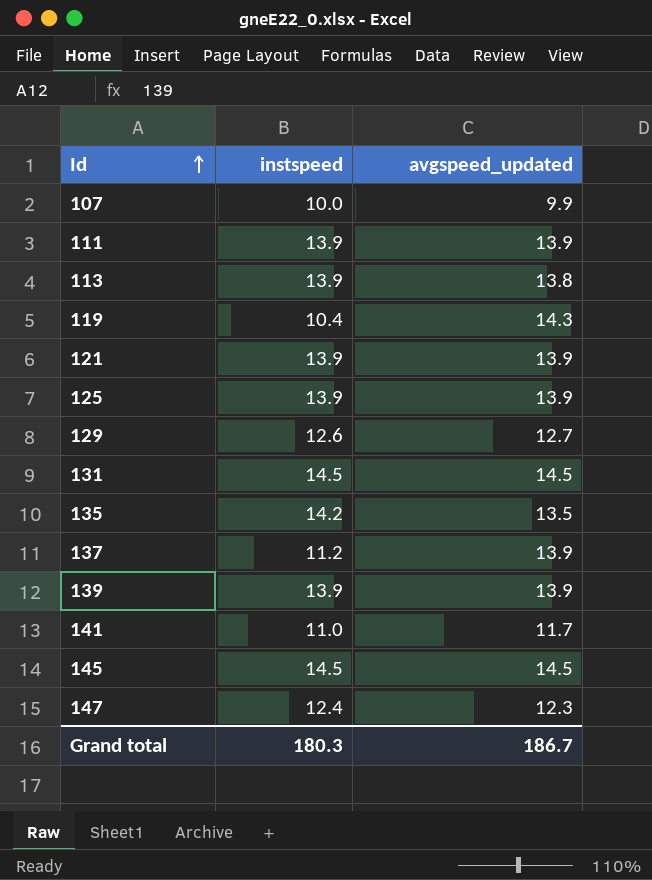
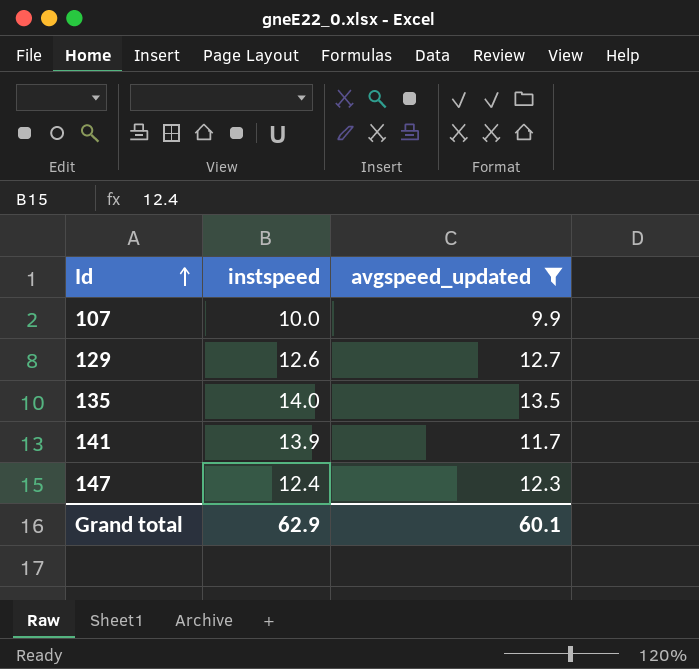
filter: none -> avgspeed_updated <= 13.5
135 | instspeed: 14.2 -> 14.0
141 | instspeed: 11.0 -> 13.9
Grand total | instspeed: 180.3 -> 62.9
Grand total | avgspeed_updated: 186.7 -> 60.1

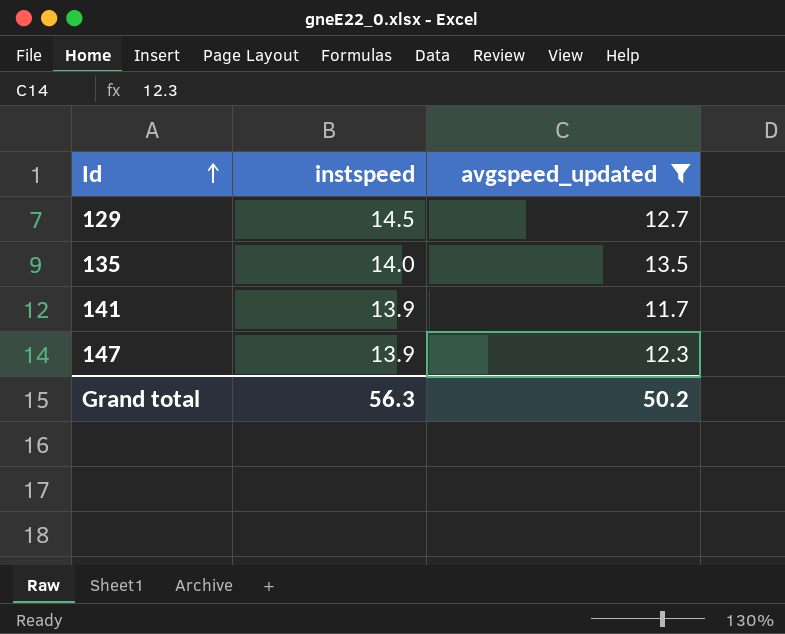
row 107: 10.0 | 9.9 -> none
129 | instspeed: 12.6 -> 14.5
147 | instspeed: 12.4 -> 13.9
Grand total | instspeed: 62.9 -> 56.3
Grand total | avgspeed_updated: 60.1 -> 50.2

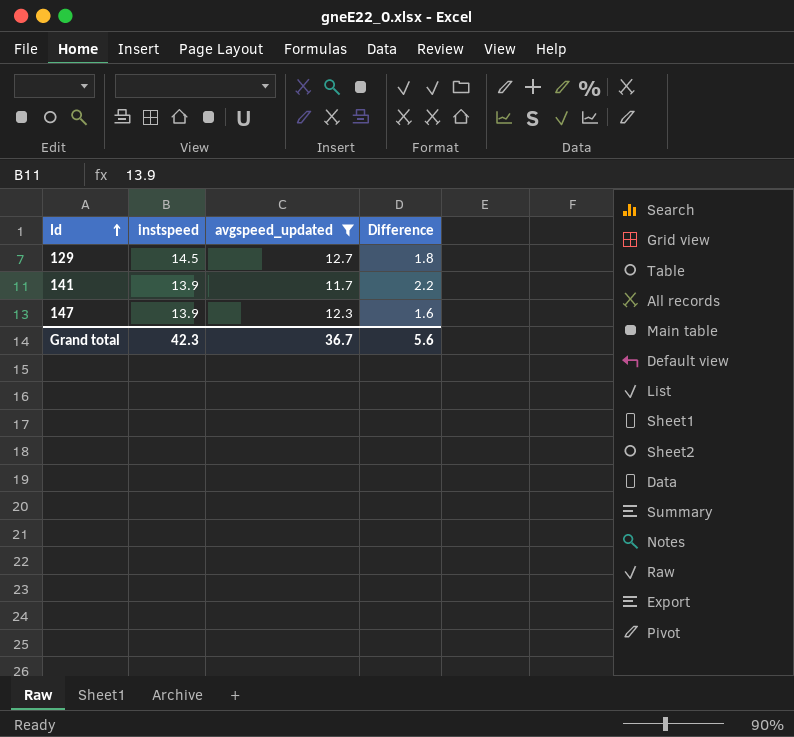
column Difference | formula: none -> [instspeed] - [avgspeed_updated]
row 135: 14.0 | 13.5 -> none
Grand total | instspeed: 56.3 -> 42.3
Grand total | avgspeed_updated: 50.2 -> 36.7

